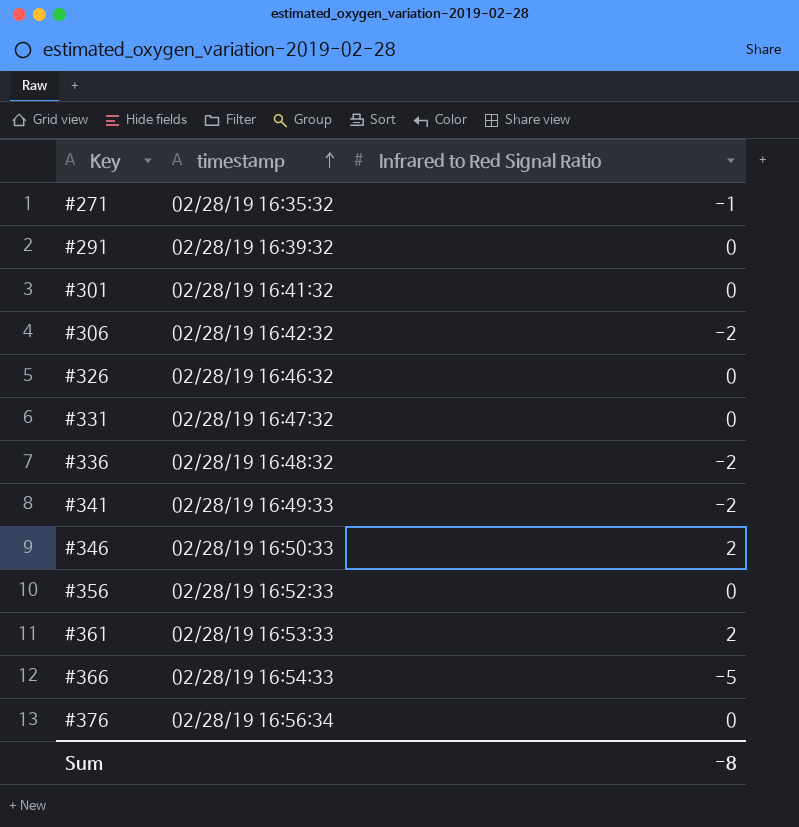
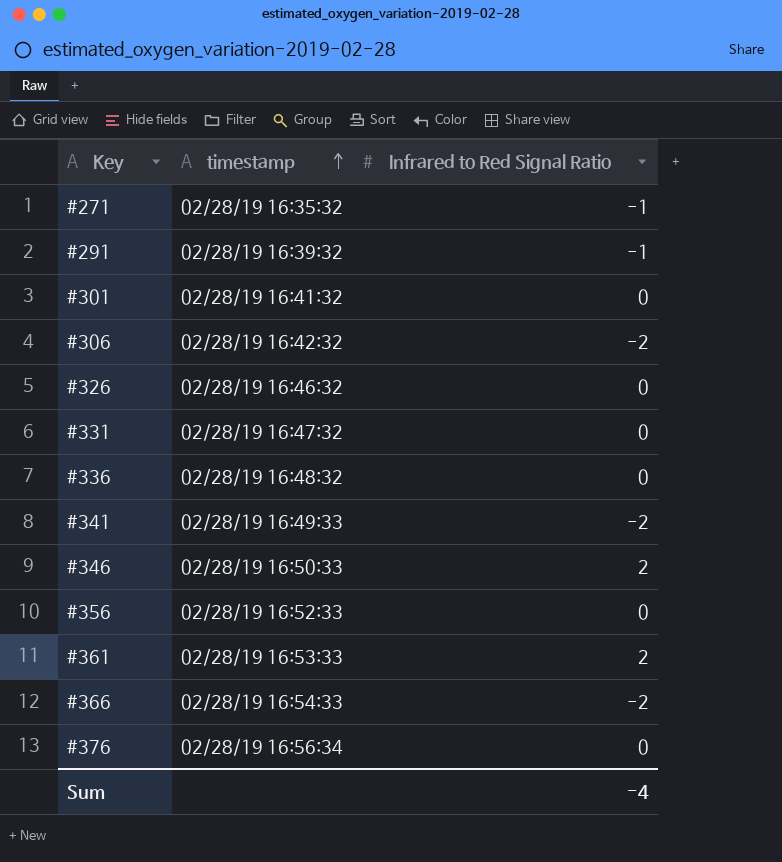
#291 | Infrared to Red Signal Ratio: 0 -> -1
#336 | Infrared to Red Signal Ratio: -2 -> 0
#366 | Infrared to Red Signal Ratio: -5 -> -2
Sum | Infrared to Red Signal Ratio: -8 -> -4

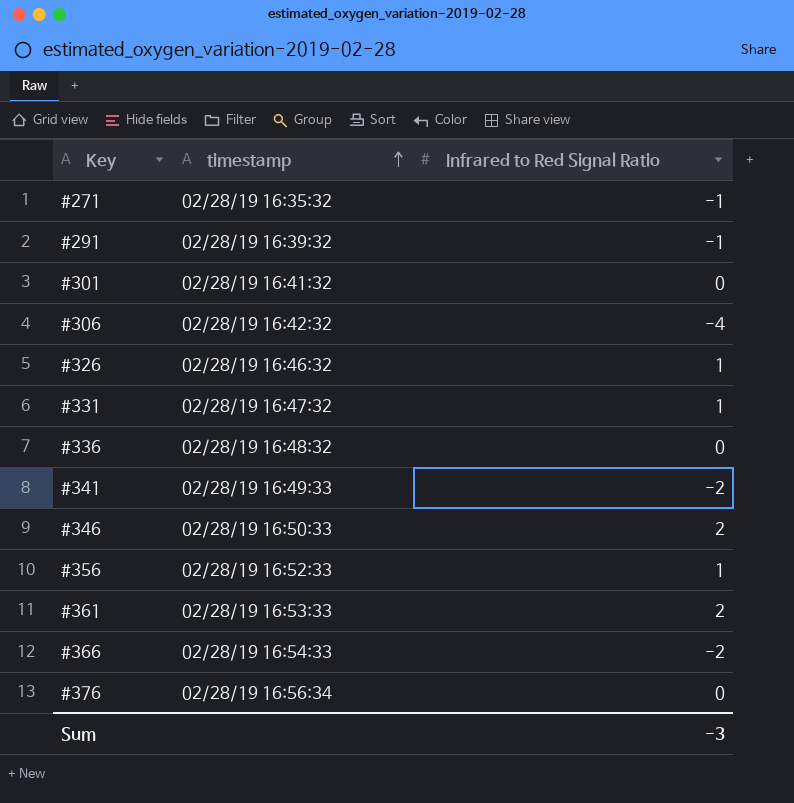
#306 | Infrared to Red Signal Ratio: -2 -> -4
#326 | Infrared to Red Signal Ratio: 0 -> 1
#331 | Infrared to Red Signal Ratio: 0 -> 1
#356 | Infrared to Red Signal Ratio: 0 -> 1
Sum | Infrared to Red Signal Ratio: -4 -> -3

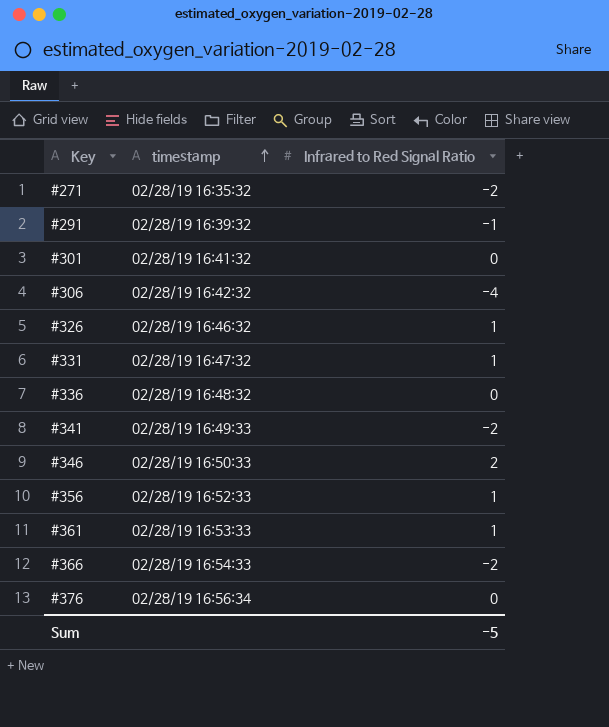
#271 | Infrared to Red Signal Ratio: -1 -> -2
#361 | Infrared to Red Signal Ratio: 2 -> 1
Sum | Infrared to Red Signal Ratio: -3 -> -5

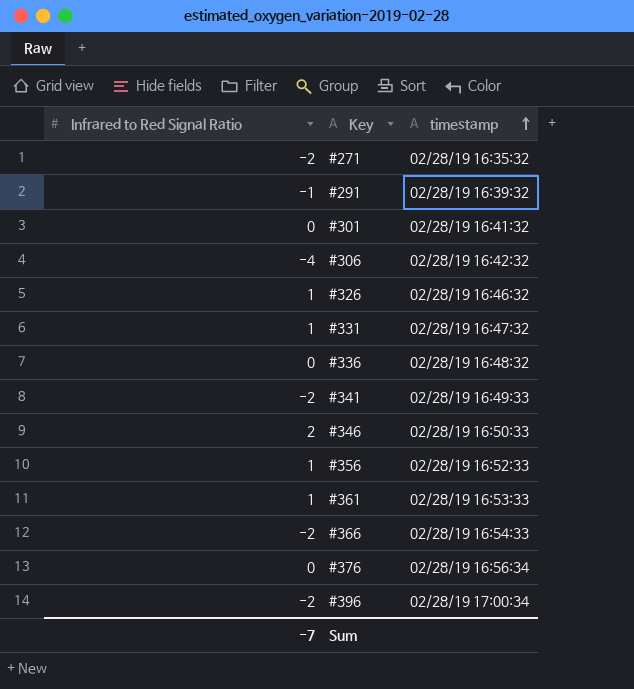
column Infrared to Red Signal Ratio | position: 3 -> 1
row #396: none -> -2 | 02/28/19 17:00:34
Sum | Infrared to Red Signal Ratio: -5 -> -7

